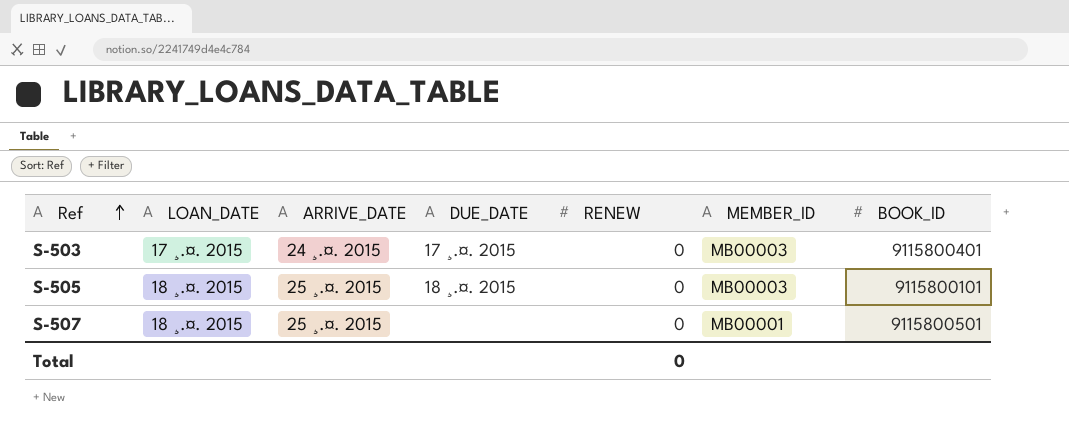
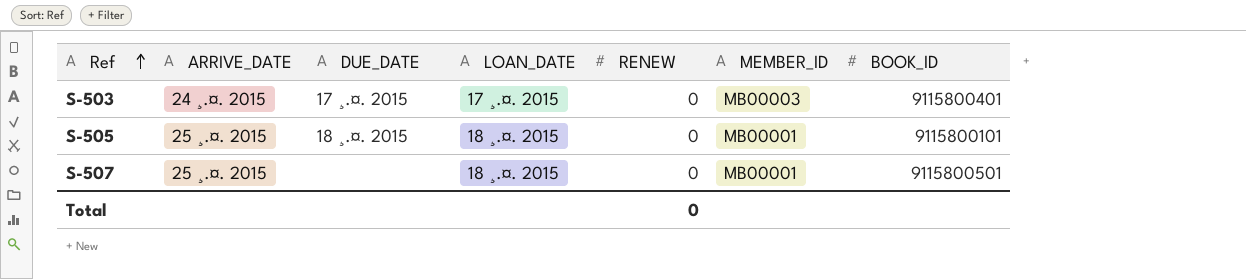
column LOAN_DATE | position: 2 -> 4
S-505 | MEMBER_ID: MB00003 -> MB00001

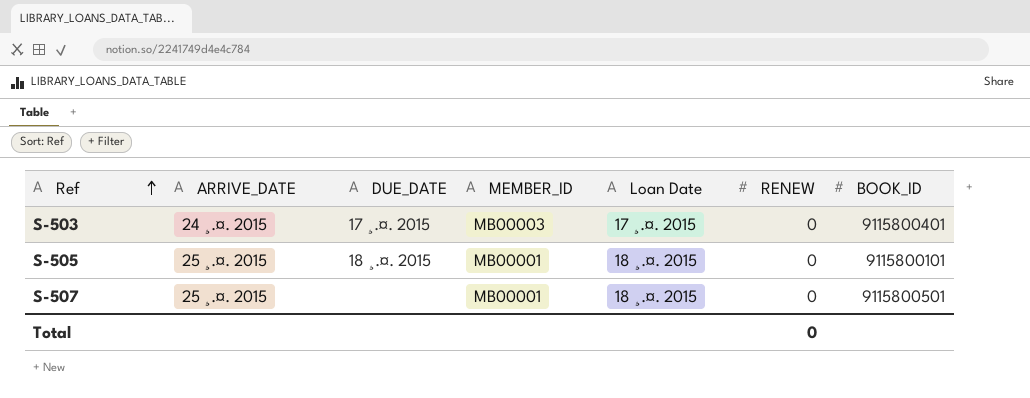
column MEMBER_ID | position: 6 -> 4
column name: LOAN_DATE -> Loan Date

